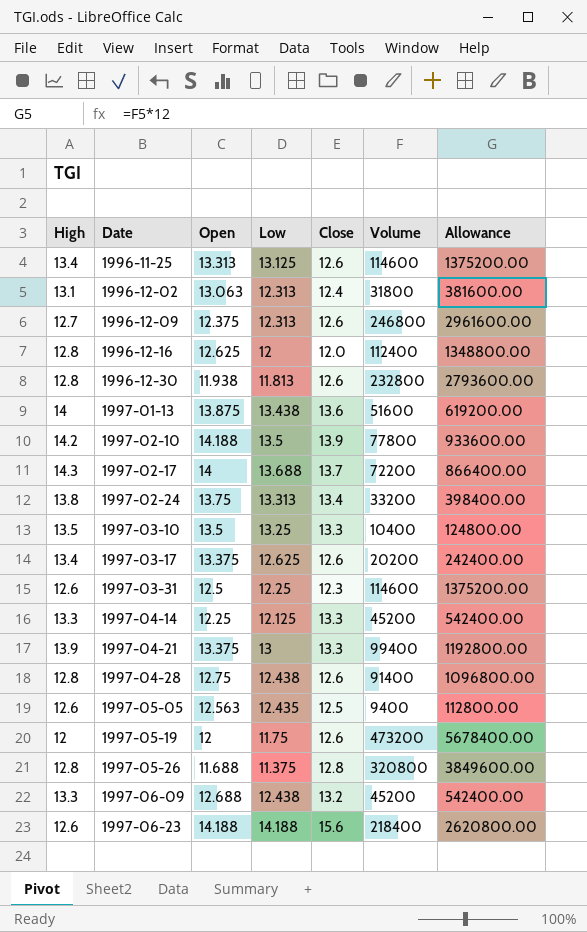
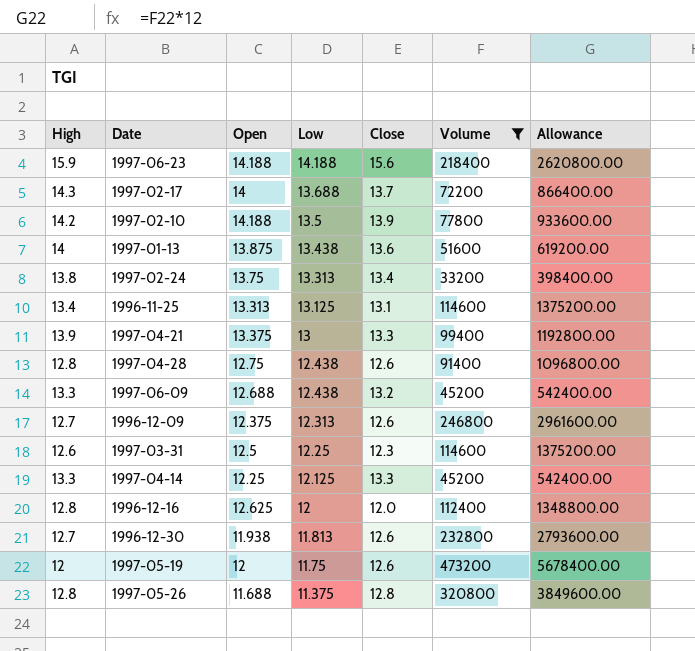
filter: none -> Volume >= 33200
row order: Date ascending -> Low descending
1997-06-23 | High: 12.6 -> 15.9
1996-11-25 | Close: 12.6 -> 13.1
1996-12-30 | High: 12.8 -> 12.7

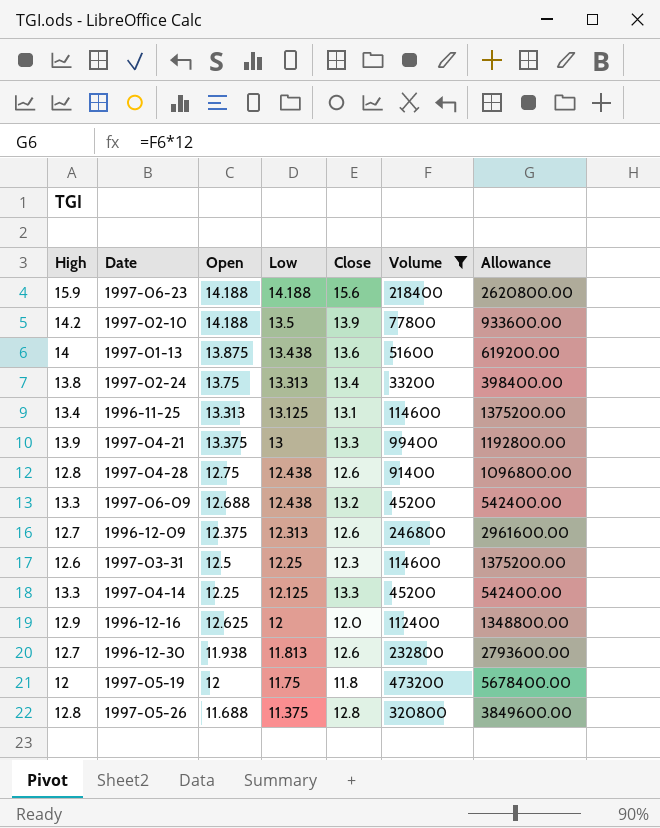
row 1997-02-17: 14.3 | 14 | 13.688 | 13.7 | 72200 | 866400.00 -> none
1996-12-16 | High: 12.8 -> 12.9
1997-05-19 | Close: 12.6 -> 11.8

